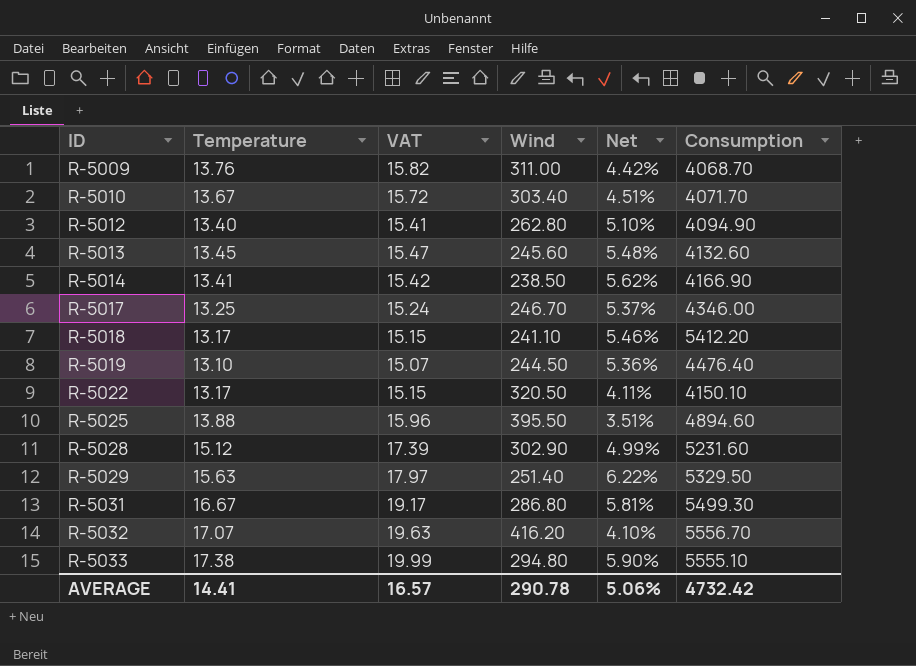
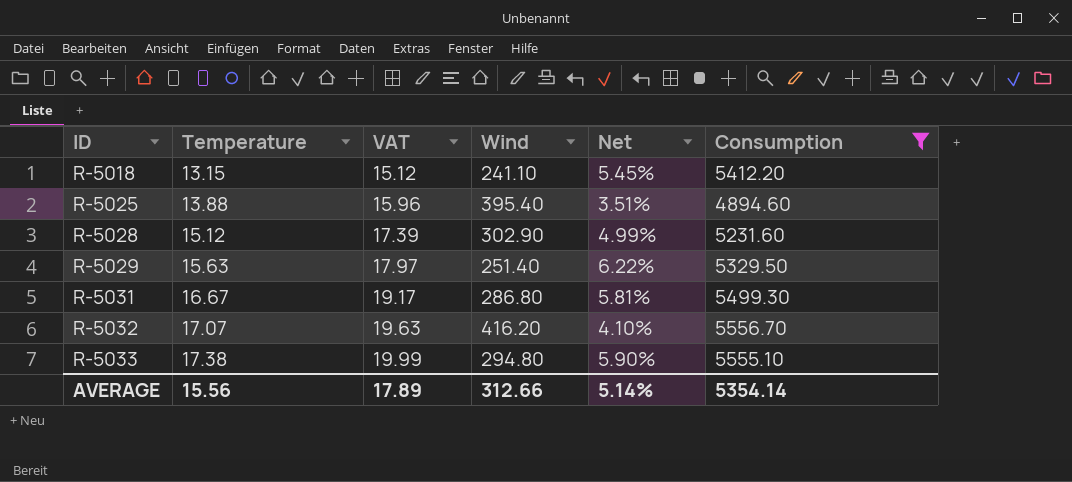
filter: none -> Consumption >= 4894.60
R-5018 | Temperature: 13.17 -> 13.15
R-5018 | VAT: 15.15 -> 15.12
R-5018 | Net: 5.46% -> 5.45%
R-5025 | Wind: 395.50 -> 395.40
AVERAGE | Temperature: 14.41 -> 15.56
AVERAGE | VAT: 16.57 -> 17.89
AVERAGE | Wind: 290.78 -> 312.66
AVERAGE | Net: 5.06% -> 5.14%
AVERAGE | Consumption: 4732.42 -> 5354.14

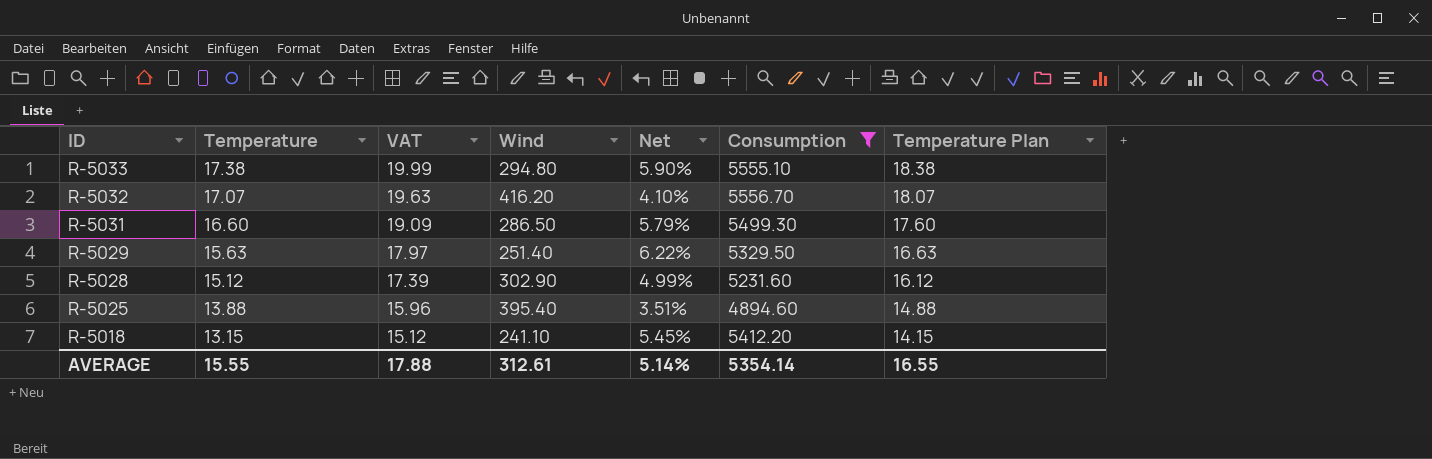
row order: ID ascending -> ID descending
column Temperature Plan | formula: none -> [Temperature] + 1
R-5031 | Temperature: 16.67 -> 16.60
R-5031 | VAT: 19.17 -> 19.09
R-5031 | Wind: 286.80 -> 286.50
R-5031 | Net: 5.81% -> 5.79%
AVERAGE | Temperature: 15.56 -> 15.55
AVERAGE | VAT: 17.89 -> 17.88
AVERAGE | Wind: 312.66 -> 312.61

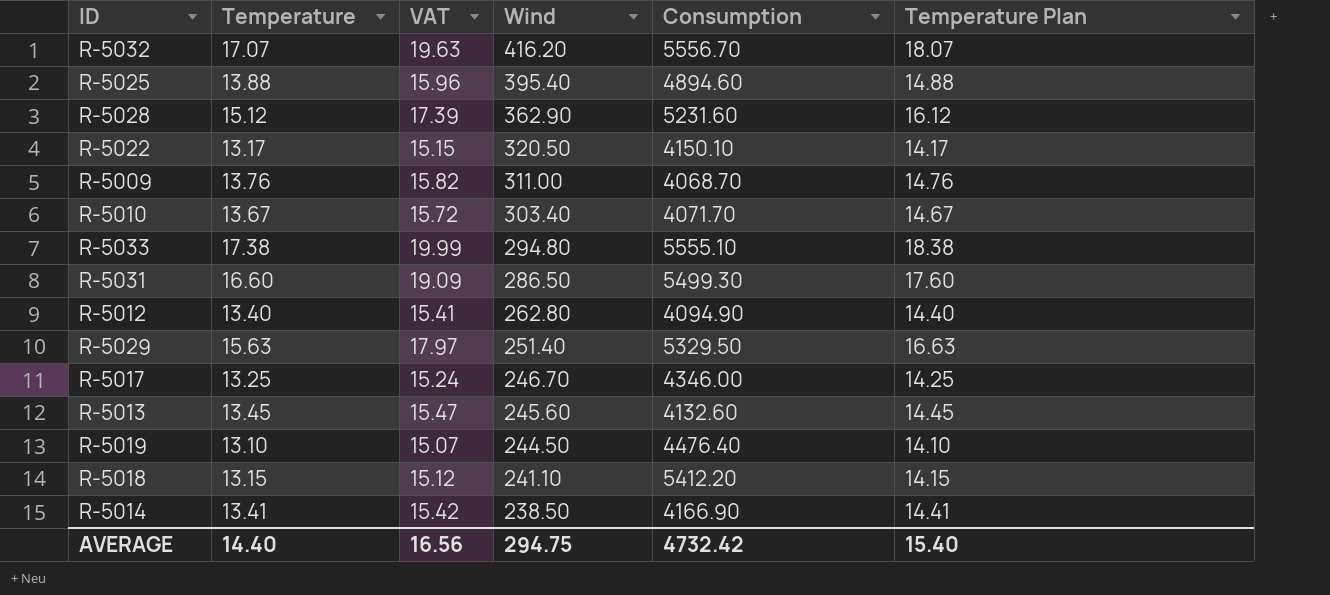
filter: Consumption >= 4894.60 -> none
row order: ID descending -> Wind descending
column Net | formula: [Temperature] / [Wind] -> none
R-5028 | Wind: 302.90 -> 362.90
AVERAGE | Temperature: 15.55 -> 14.40
AVERAGE | VAT: 17.88 -> 16.56
AVERAGE | Wind: 312.61 -> 294.75
AVERAGE | Consumption: 5354.14 -> 4732.42
AVERAGE | Temperature Plan: 16.55 -> 15.40

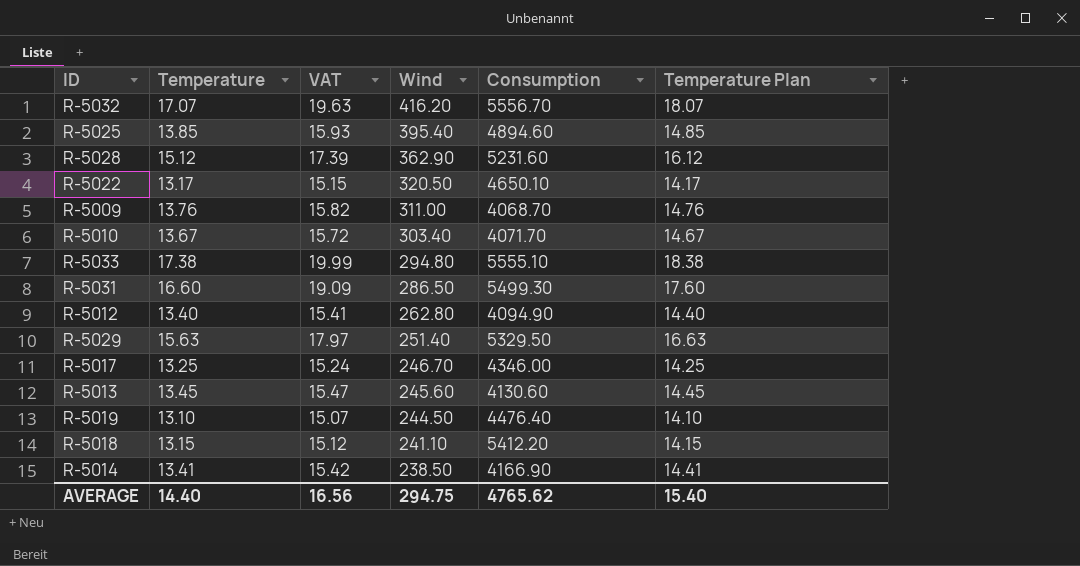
R-5025 | Temperature: 13.88 -> 13.85
R-5025 | VAT: 15.96 -> 15.93
R-5025 | Temperature Plan: 14.88 -> 14.85
R-5022 | Consumption: 4150.10 -> 4650.10
R-5013 | Consumption: 4132.60 -> 4130.60
AVERAGE | Consumption: 4732.42 -> 4765.62

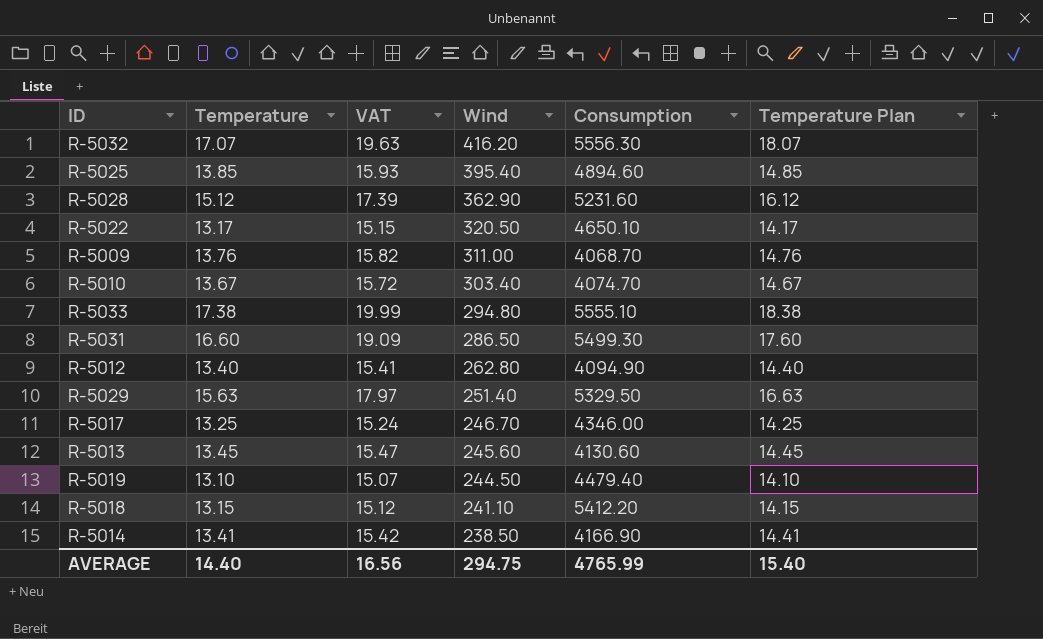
R-5032 | Consumption: 5556.70 -> 5556.30
R-5010 | Consumption: 4071.70 -> 4074.70
R-5019 | Consumption: 4476.40 -> 4479.40
AVERAGE | Consumption: 4765.62 -> 4765.99

